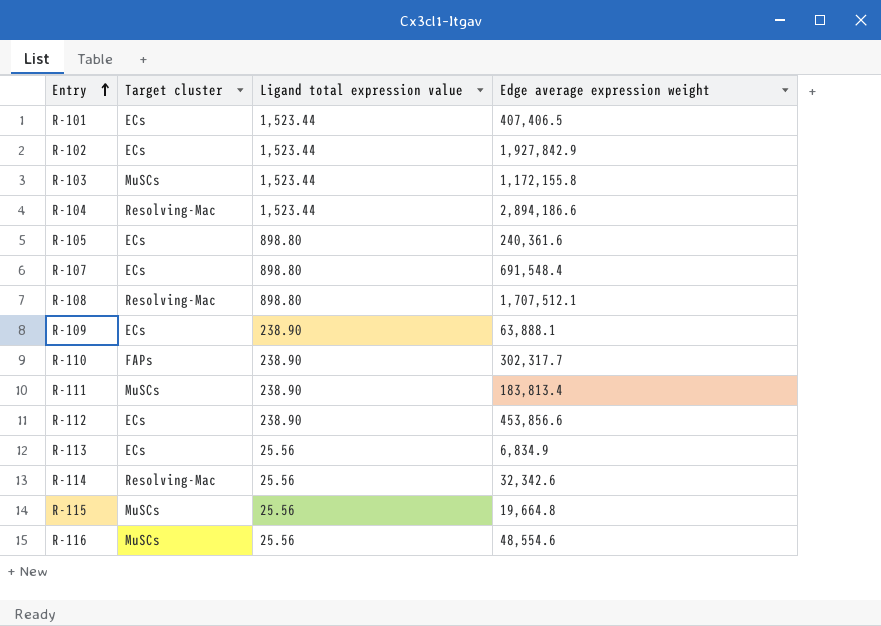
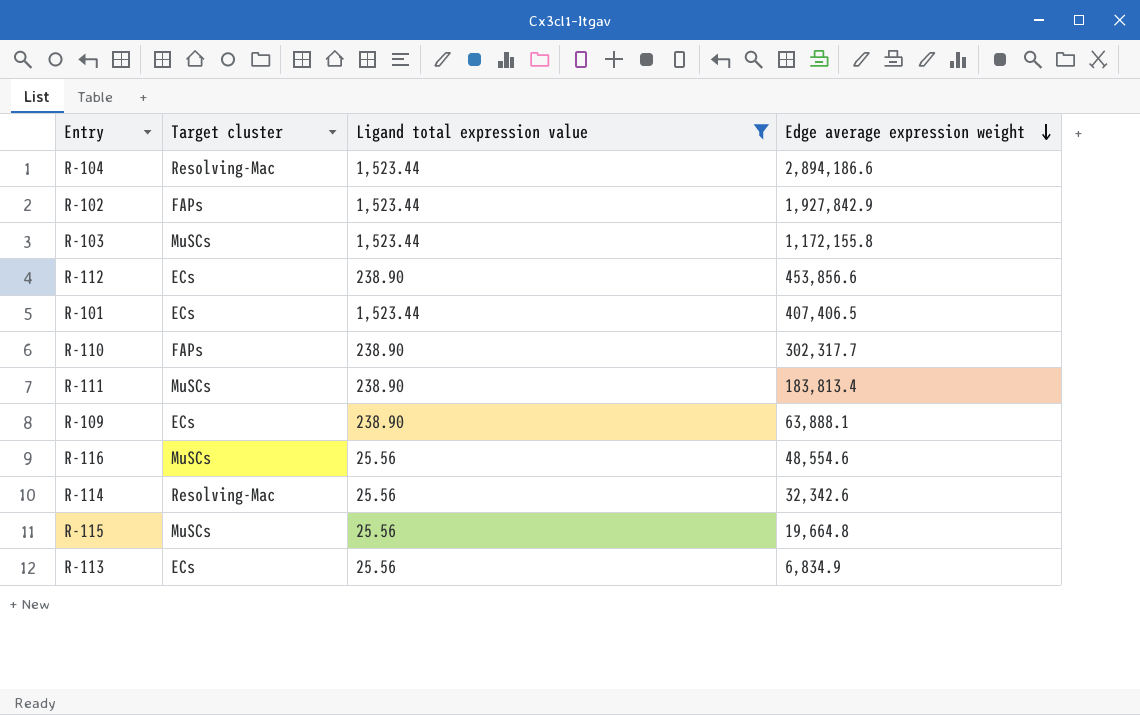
filter: none -> Ligand total expression value != 898.80
row order: Entry ascending -> Edge average expression weight descending
R-102 | Target cluster: ECs -> FAPs

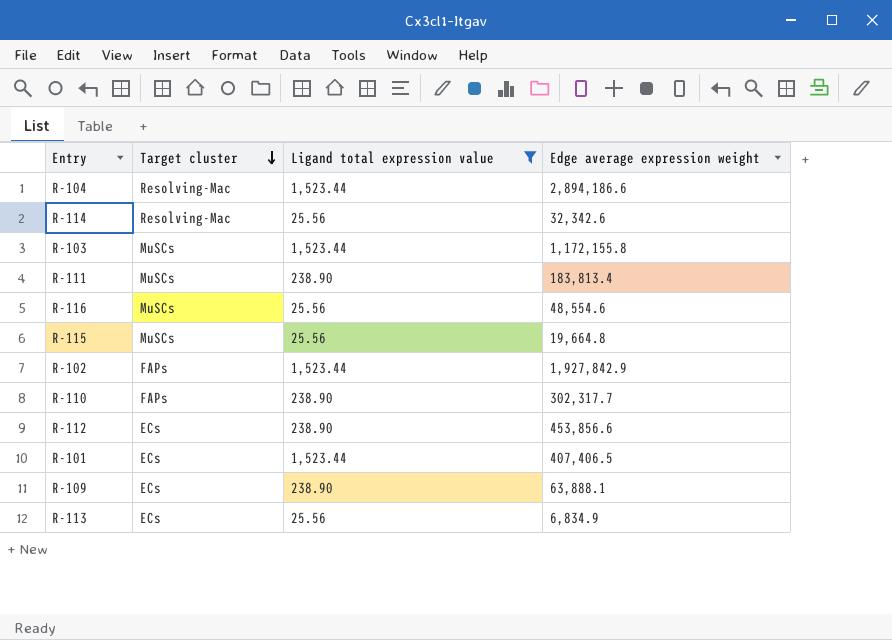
row order: Edge average expression weight descending -> Target cluster descending

